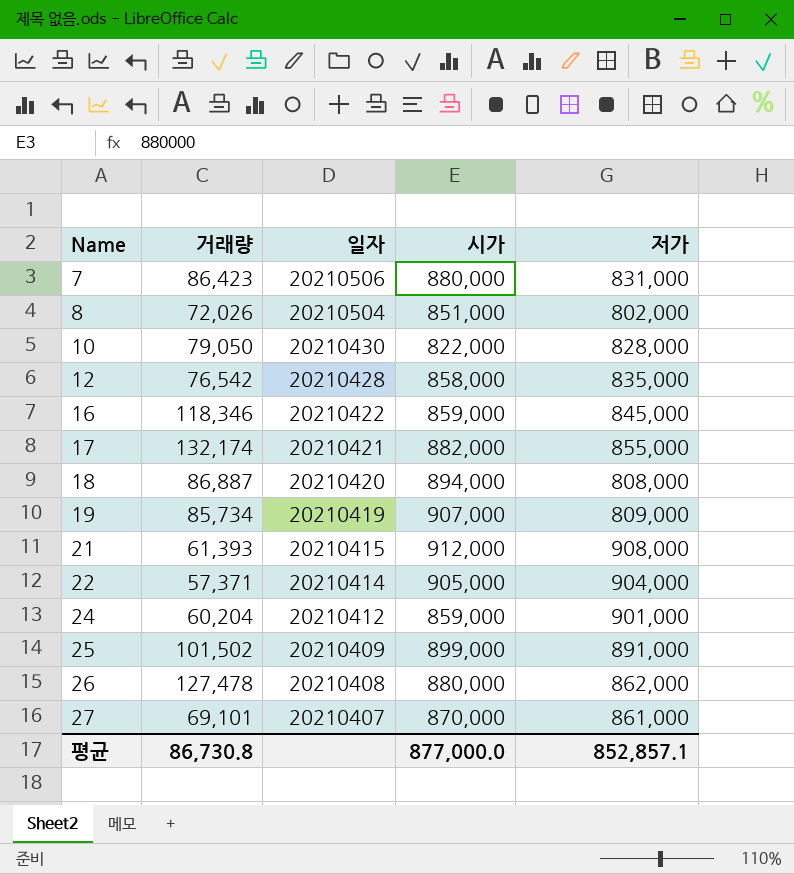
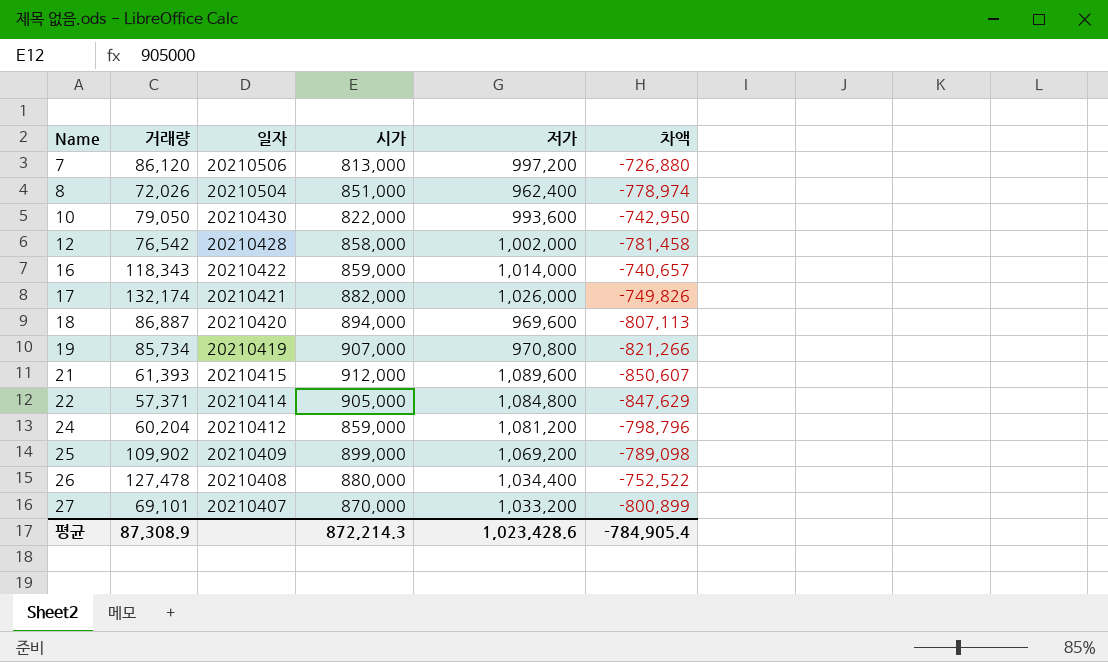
column 차액 | formula: none -> [거래량] - [시가]
7 | 거래량: 86,423 -> 86,120
7 | 시가: 880,000 -> 813,000
7 | 저가: 831,000 -> 997,200
8 | 저가: 802,000 -> 962,400
10 | 저가: 828,000 -> 993,600
12 | 저가: 835,000 -> 1,002,000
16 | 거래량: 118,346 -> 118,343
16 | 저가: 845,000 -> 1,014,000
17 | 저가: 855,000 -> 1,026,000
18 | 저가: 808,000 -> 969,600
19 | 저가: 809,000 -> 970,800
21 | 저가: 908,000 -> 1,089,600
22 | 저가: 904,000 -> 1,084,800
24 | 저가: 901,000 -> 1,081,200
25 | 거래량: 101,502 -> 109,902
25 | 저가: 891,000 -> 1,069,200
26 | 저가: 862,000 -> 1,034,400
27 | 저가: 861,000 -> 1,033,200
평균 | 거래량: 86,730.8 -> 87,308.9
평균 | 시가: 877,000.0 -> 872,214.3
평균 | 저가: 852,857.1 -> 1,023,428.6

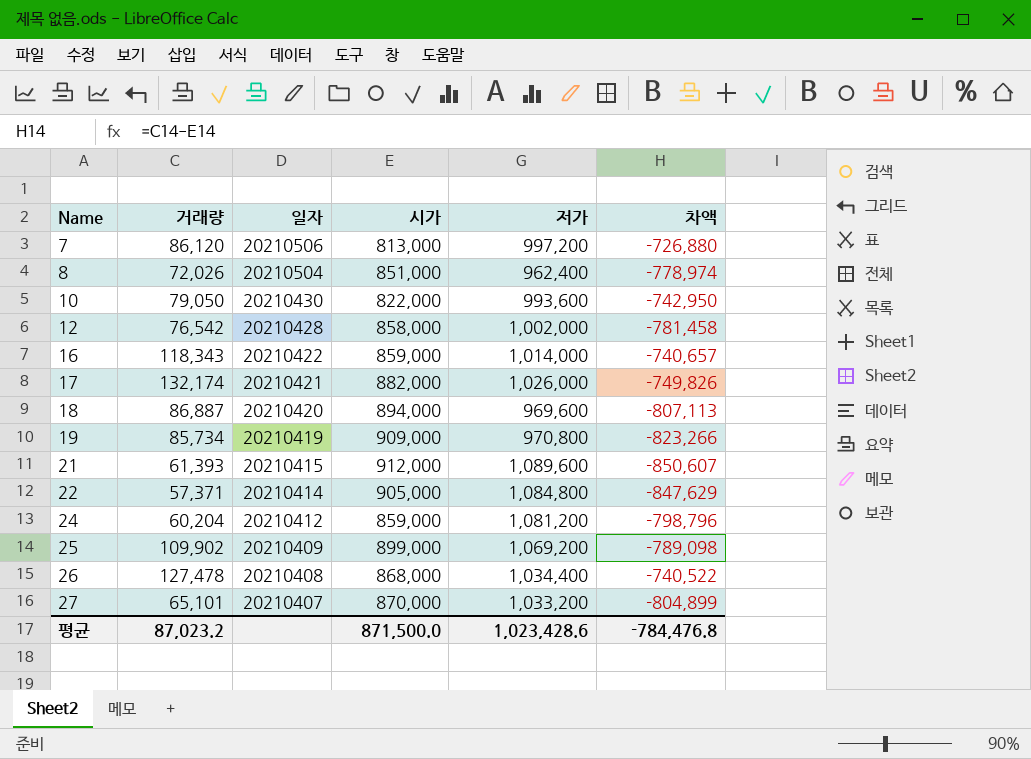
19 | 시가: 907,000 -> 909,000
19 | 차액: -821,266 -> -823,266
26 | 시가: 880,000 -> 868,000
26 | 차액: -752,522 -> -740,522
27 | 거래량: 69,101 -> 65,101
27 | 차액: -800,899 -> -804,899
평균 | 거래량: 87,308.9 -> 87,023.2
평균 | 시가: 872,214.3 -> 871,500.0
평균 | 차액: -784,905.4 -> -784,476.8

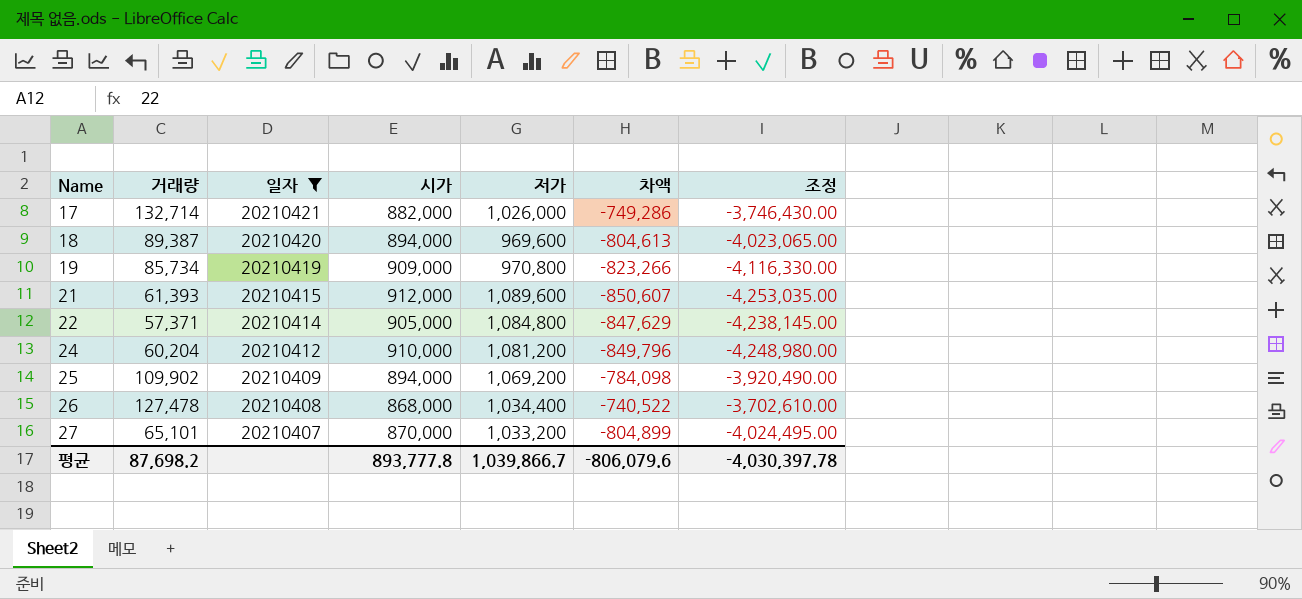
filter: none -> 일자 <= 20210421
column 조정 | formula: none -> [차액] * 5
17 | 거래량: 132,174 -> 132,714
17 | 차액: -749,826 -> -749,286
18 | 거래량: 86,887 -> 89,387
18 | 차액: -807,113 -> -804,613
24 | 시가: 859,000 -> 910,000
24 | 차액: -798,796 -> -849,796
25 | 시가: 899,000 -> 894,000
25 | 차액: -789,098 -> -784,098
평균 | 거래량: 87,023.2 -> 87,698.2
평균 | 시가: 871,500.0 -> 893,777.8
평균 | 저가: 1,023,428.6 -> 1,039,866.7
평균 | 차액: -784,476.8 -> -806,079.6

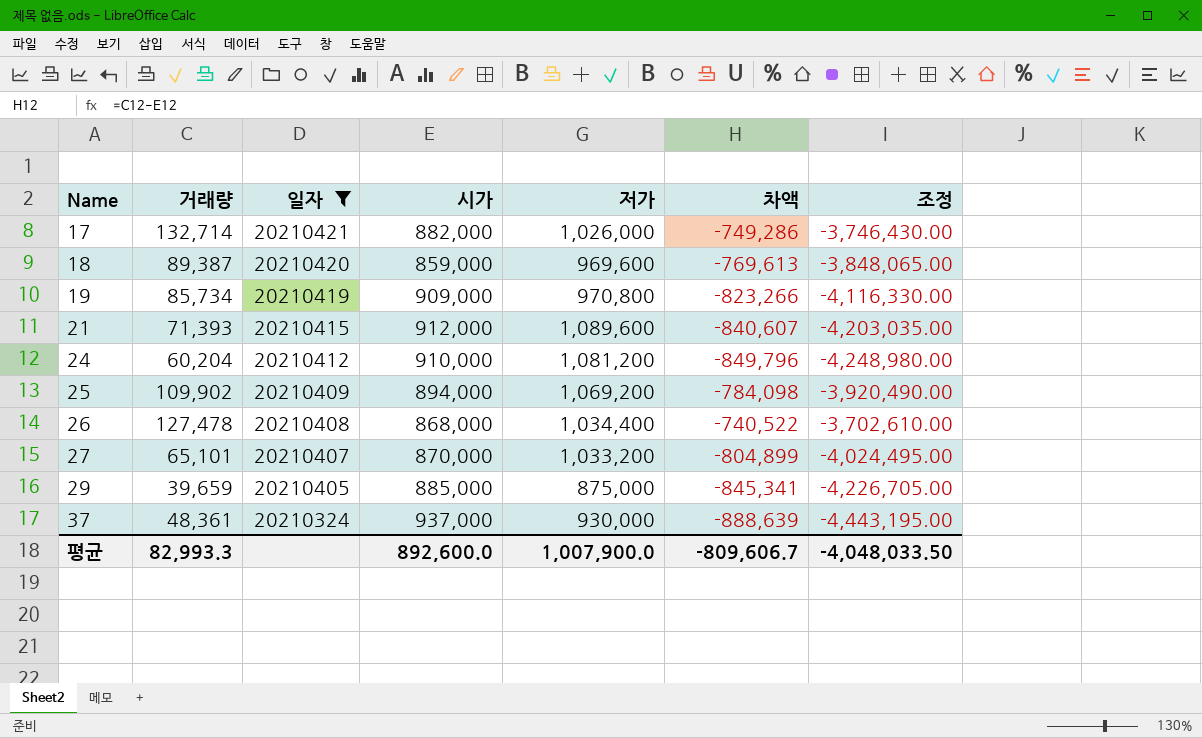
row 22: 57,371 | 20210414 | 905,000 | 1,084,800 | -847,629 | -4,238,145.00 -> none
18 | 시가: 894,000 -> 859,000
18 | 차액: -804,613 -> -769,613
18 | 조정: -4,023,065.00 -> -3,848,065.00
21 | 거래량: 61,393 -> 71,393
21 | 차액: -850,607 -> -840,607
21 | 조정: -4,253,035.00 -> -4,203,035.00
row 29: none -> 39,659 | 20210405 | 885,000 | 875,000 | -845,341 | -4,226,705.00
row 37: none -> 48,361 | 20210324 | 937,000 | 930,000 | -888,639 | -4,443,195.00
평균 | 거래량: 87,698.2 -> 82,993.3
평균 | 시가: 893,777.8 -> 892,600.0
평균 | 저가: 1,039,866.7 -> 1,007,900.0
평균 | 차액: -806,079.6 -> -809,606.7
평균 | 조정: -4,030,397.78 -> -4,048,033.50

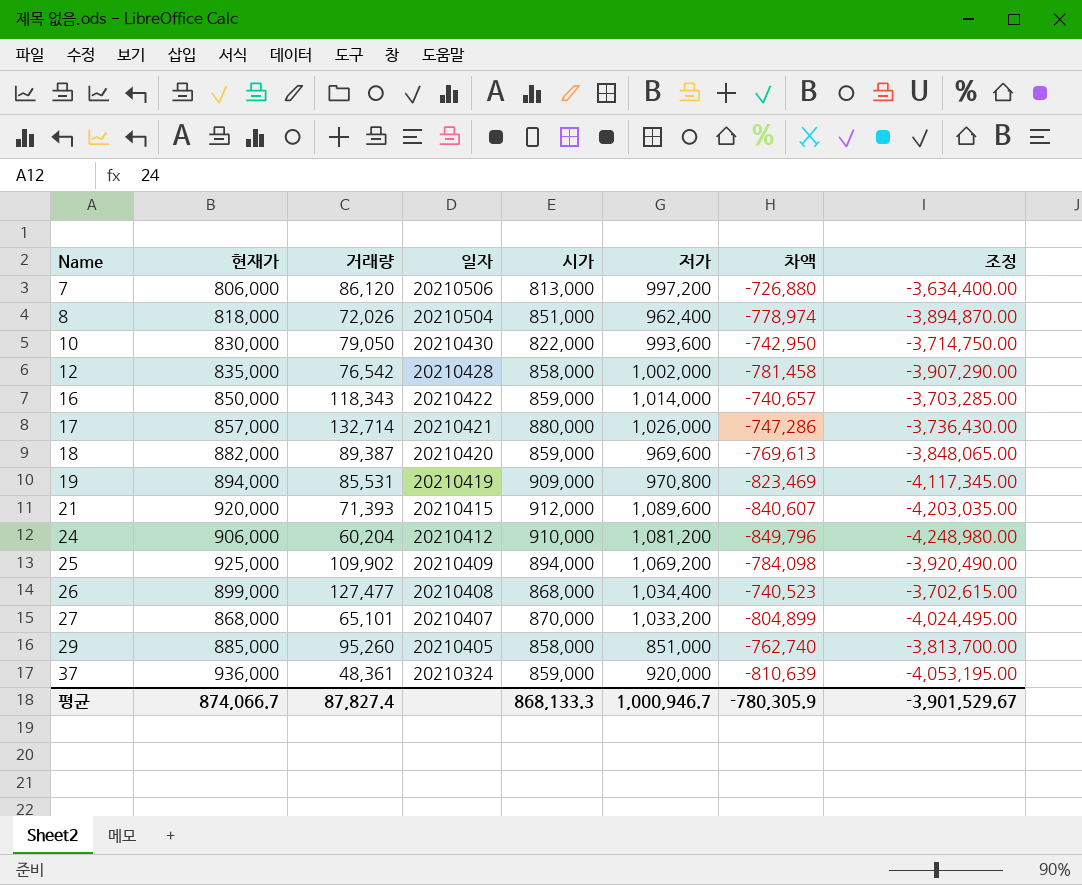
filter: 일자 <= 20210421 -> none
column 현재가 | position: none -> 2
17 | 시가: 882,000 -> 880,000
17 | 차액: -749,286 -> -747,286
17 | 조정: -3,746,430.00 -> -3,736,430.00
19 | 거래량: 85,734 -> 85,531
19 | 차액: -823,266 -> -823,469
19 | 조정: -4,116,330.00 -> -4,117,345.00
26 | 거래량: 127,478 -> 127,477
26 | 차액: -740,522 -> -740,523
26 | 조정: -3,702,610.00 -> -3,702,615.00
29 | 거래량: 39,659 -> 95,260
29 | 시가: 885,000 -> 858,000
29 | 저가: 875,000 -> 851,000
29 | 차액: -845,341 -> -762,740
29 | 조정: -4,226,705.00 -> -3,813,700.00
37 | 시가: 937,000 -> 859,000
37 | 저가: 930,000 -> 920,000
37 | 차액: -888,639 -> -810,639
37 | 조정: -4,443,195.00 -> -4,053,195.00
평균 | 거래량: 82,993.3 -> 87,827.4
평균 | 시가: 892,600.0 -> 868,133.3
평균 | 저가: 1,007,900.0 -> 1,000,946.7
평균 | 차액: -809,606.7 -> -780,305.9
평균 | 조정: -4,048,033.50 -> -3,901,529.67

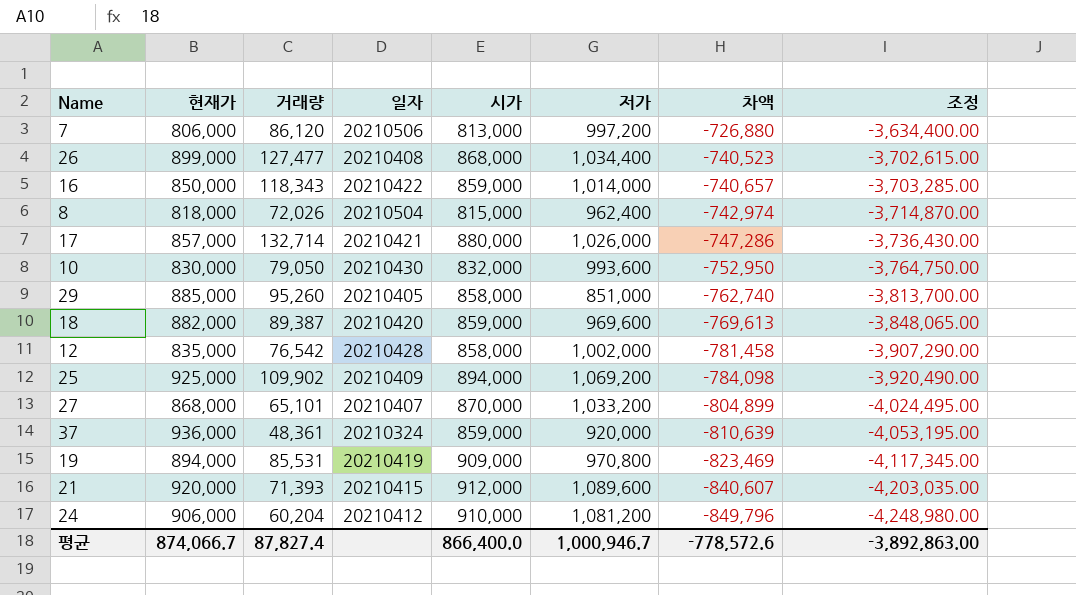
row order: Name ascending -> 차액 descending
8 | 시가: 851,000 -> 815,000
8 | 차액: -778,974 -> -742,974
8 | 조정: -3,894,870.00 -> -3,714,870.00
10 | 시가: 822,000 -> 832,000
10 | 차액: -742,950 -> -752,950
10 | 조정: -3,714,750.00 -> -3,764,750.00
평균 | 시가: 868,133.3 -> 866,400.0
평균 | 차액: -780,305.9 -> -778,572.6
평균 | 조정: -3,901,529.67 -> -3,892,863.00

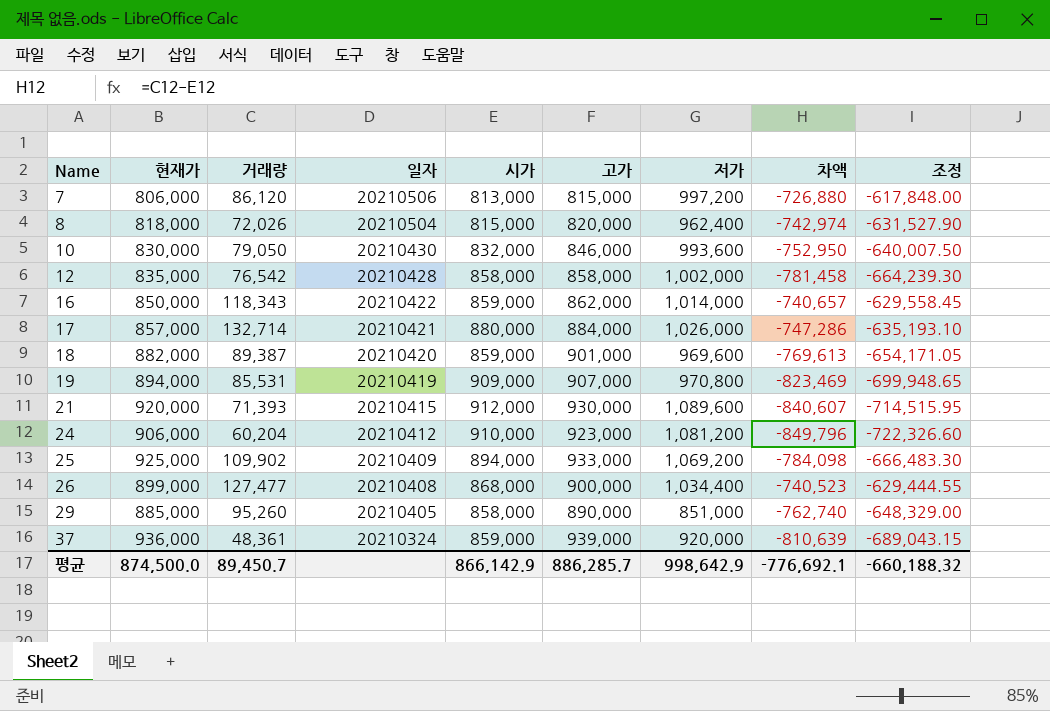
row order: 차액 descending -> Name ascending
column 고가 | position: none -> 6
column 조정 | formula: [차액] * 5 -> [차액] * 0.85
row 27: 868,000 | 65,101 | 20210407 | 870,000 | 1,033,200 | -804,899 | -4,024,495.00 -> none
평균 | 현재가: 874,066.7 -> 874,500.0
평균 | 거래량: 87,827.4 -> 89,450.7
평균 | 시가: 866,400.0 -> 866,142.9
평균 | 저가: 1,000,946.7 -> 998,642.9
평균 | 차액: -778,572.6 -> -776,692.1
평균 | 조정: -3,892,863.00 -> -660,188.32

